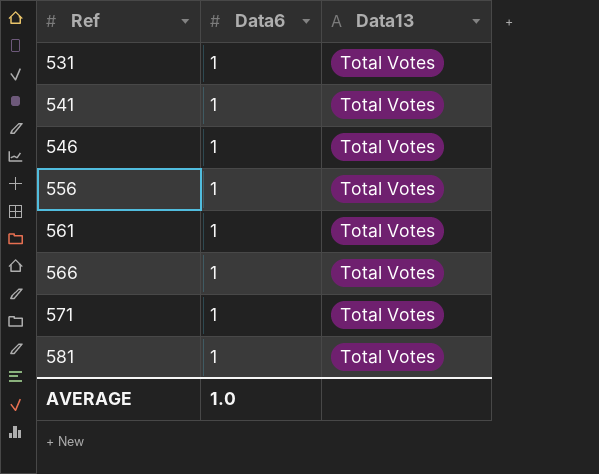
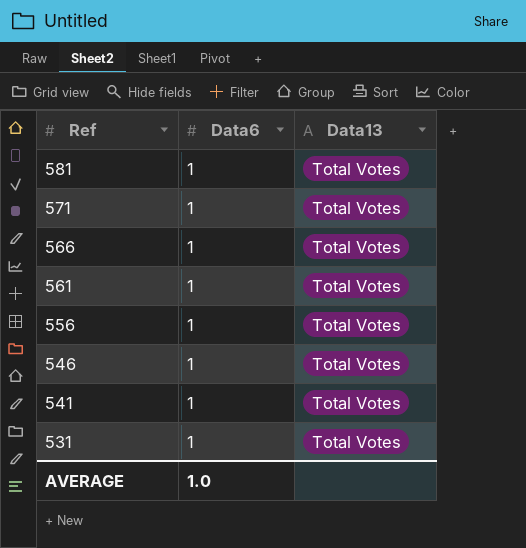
row order: Ref ascending -> Ref descending

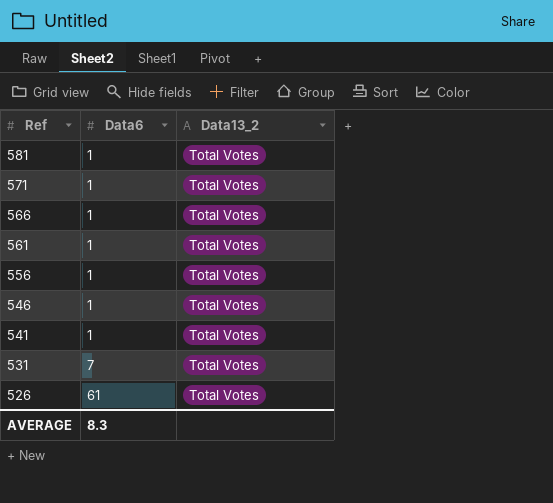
column name: Data13 -> Data13_2
531 | Data6: 1 -> 7
row 526: none -> 61 | Total Votes
AVERAGE | Data6: 1.0 -> 8.3

